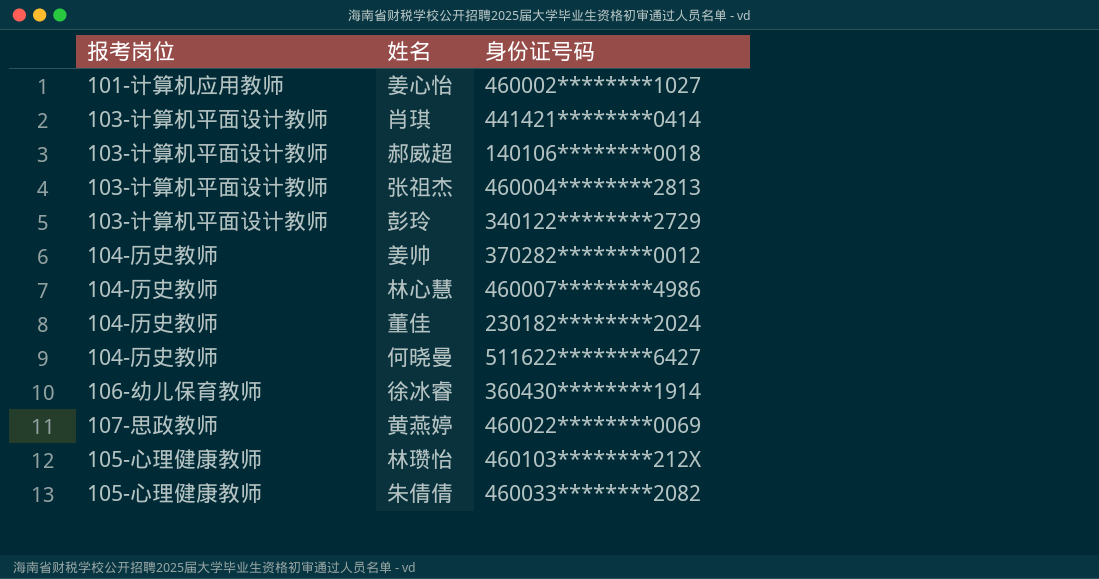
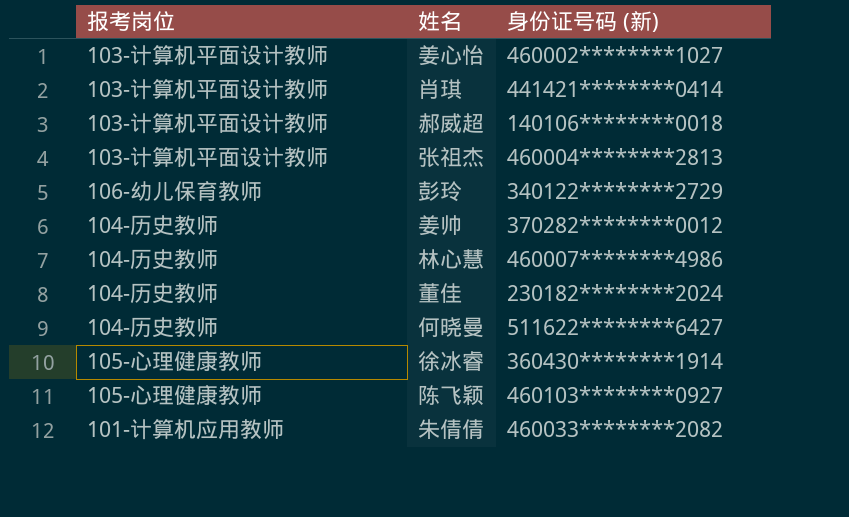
column name: 身份证号码 -> 身份证号码 (新)
row 黄燕婷: 107-思政教师 | 460022********0069 -> none
row 林瓒怡: 105-心理健康教师 | 460103********212X -> none
姜心怡 | 报考岗位: 101-计算机应用教师 -> 103-计算机平面设计教师
彭玲 | 报考岗位: 103-计算机平面设计教师 -> 106-幼儿保育教师
徐冰睿 | 报考岗位: 106-幼儿保育教师 -> 105-心理健康教师
row 陈飞颖: none -> 105-心理健康教师 | 460103********0927
朱倩倩 | 报考岗位: 105-心理健康教师 -> 101-计算机应用教师

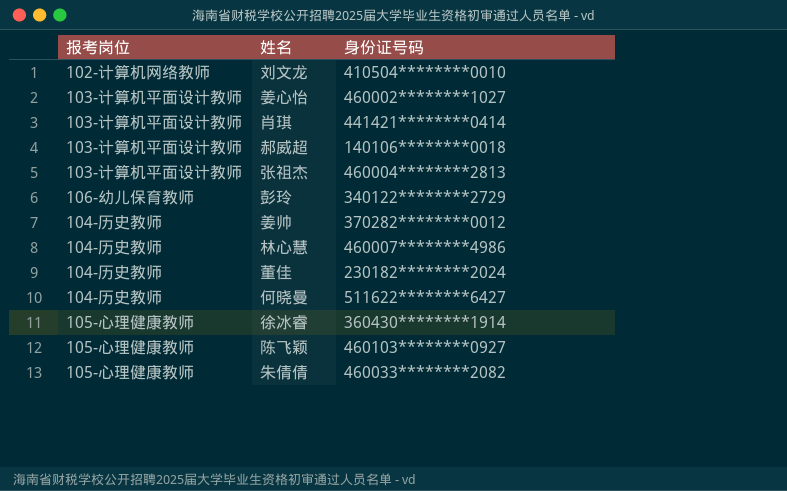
column name: 身份证号码 (新) -> 身份证号码
row 刘文龙: none -> 102-计算机网络教师 | 410504********0010
朱倩倩 | 报考岗位: 101-计算机应用教师 -> 105-心理健康教师

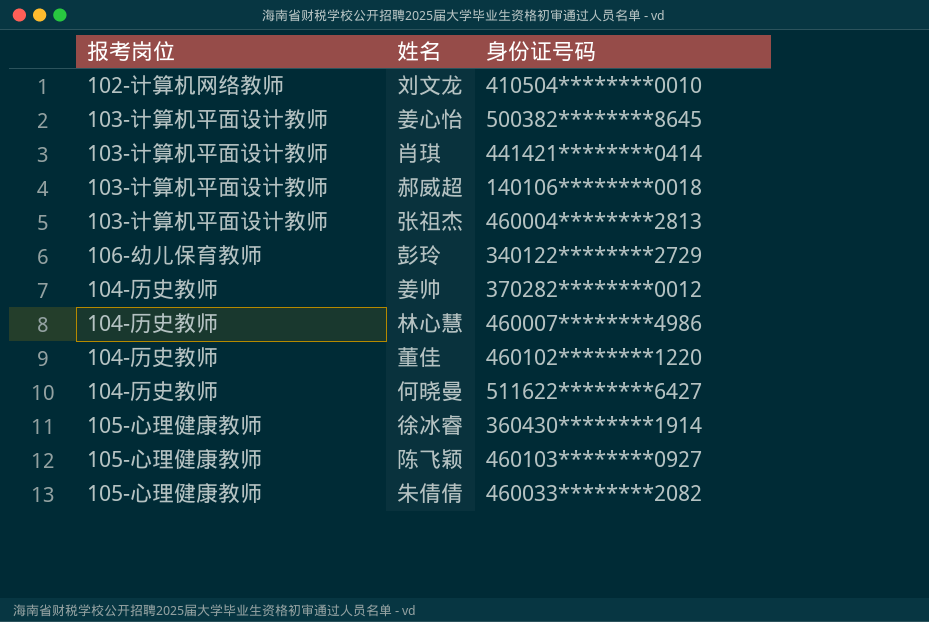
姜心怡 | 身份证号码: 460002********1027 -> 500382********8645
董佳 | 身份证号码: 230182********2024 -> 460102********1220

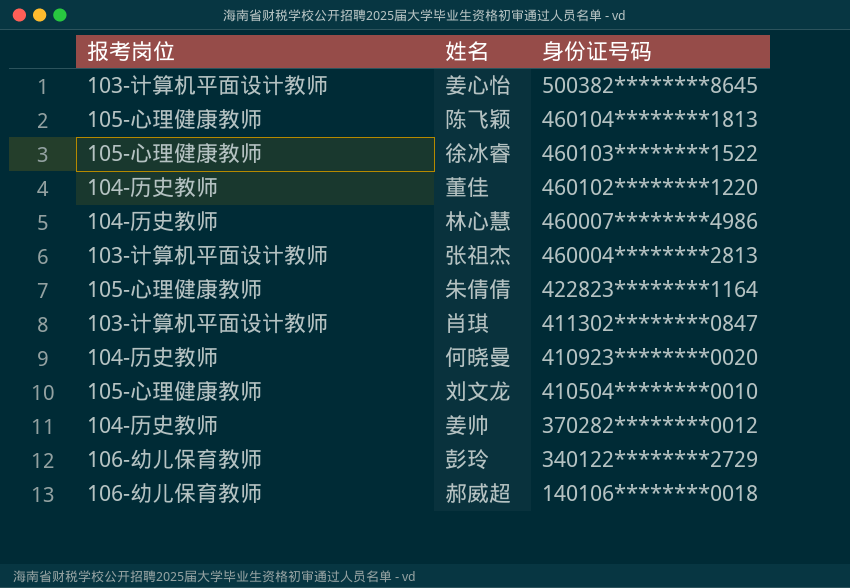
row order: none -> 身份证号码 descending
陈飞颖 | 身份证号码: 460103********0927 -> 460104********1813
徐冰睿 | 身份证号码: 360430********1914 -> 460103********1522
朱倩倩 | 身份证号码: 460033********2082 -> 422823********1164
肖琪 | 身份证号码: 441421********0414 -> 411302********0847
何晓曼 | 身份证号码: 511622********6427 -> 410923********0020
刘文龙 | 报考岗位: 102-计算机网络教师 -> 105-心理健康教师
郝威超 | 报考岗位: 103-计算机平面设计教师 -> 106-幼儿保育教师

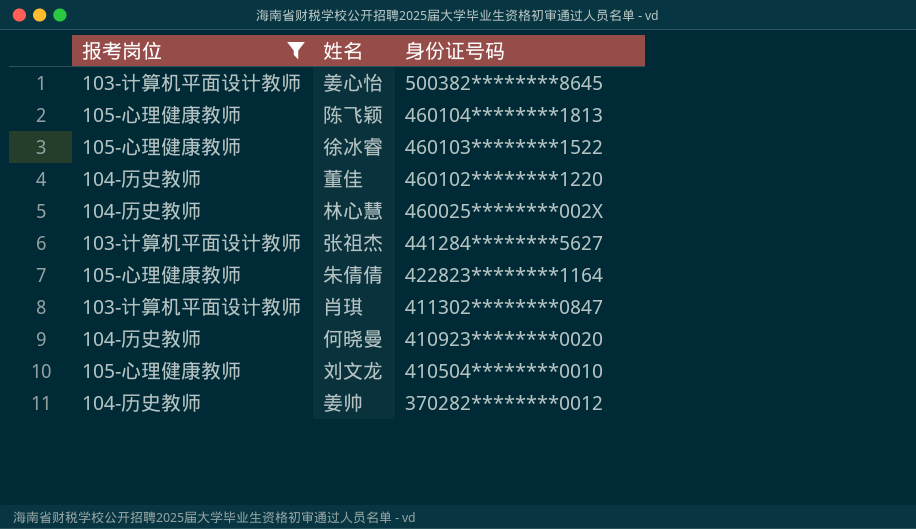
filter: none -> 报考岗位 != 106-幼儿保育教师
林心慧 | 身份证号码: 460007********4986 -> 460025********002X
张祖杰 | 身份证号码: 460004********2813 -> 441284********5627

